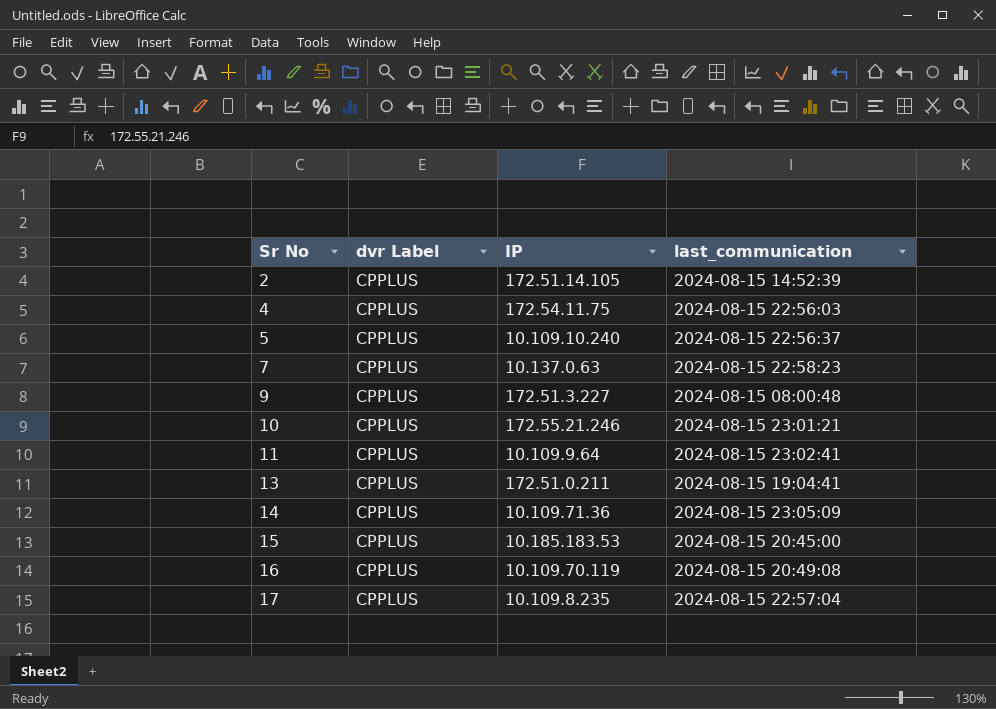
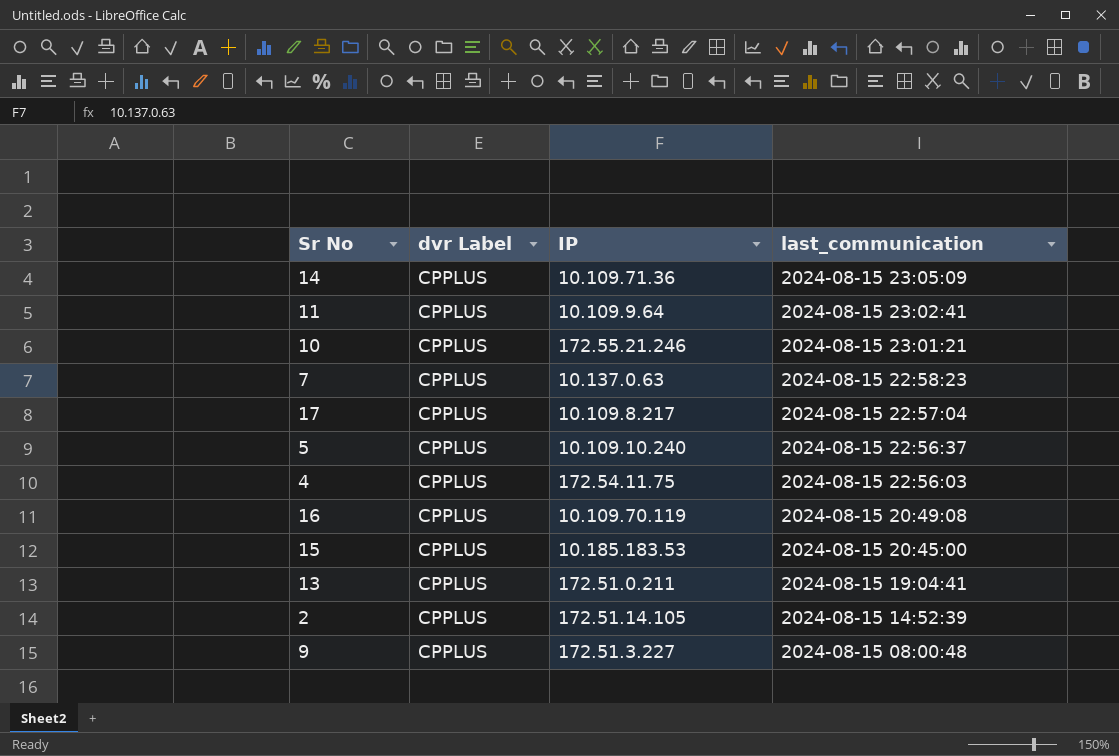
row order: Sr No ascending -> last_communication descending
17 | IP: 10.109.8.235 -> 10.109.8.217

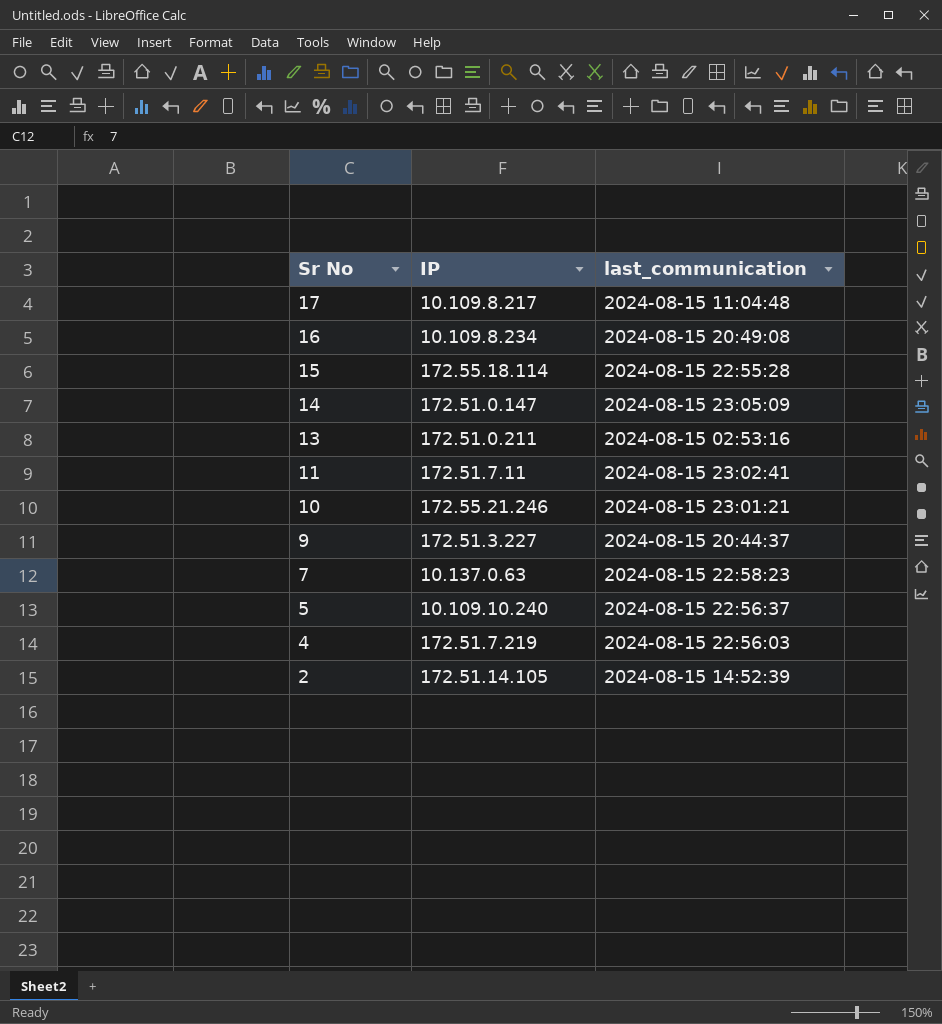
row order: last_communication descending -> Sr No descending
column dvr Label | position: 2 -> none
17 | last_communication: 2024-08-15 22:57:04 -> 2024-08-15 11:04:48
16 | IP: 10.109.70.119 -> 10.109.8.234
15 | IP: 10.185.183.53 -> 172.55.18.114
15 | last_communication: 2024-08-15 20:45:00 -> 2024-08-15 22:55:28
14 | IP: 10.109.71.36 -> 172.51.0.147
13 | last_communication: 2024-08-15 19:04:41 -> 2024-08-15 02:53:16
11 | IP: 10.109.9.64 -> 172.51.7.11
9 | last_communication: 2024-08-15 08:00:48 -> 2024-08-15 20:44:37
4 | IP: 172.54.11.75 -> 172.51.7.219

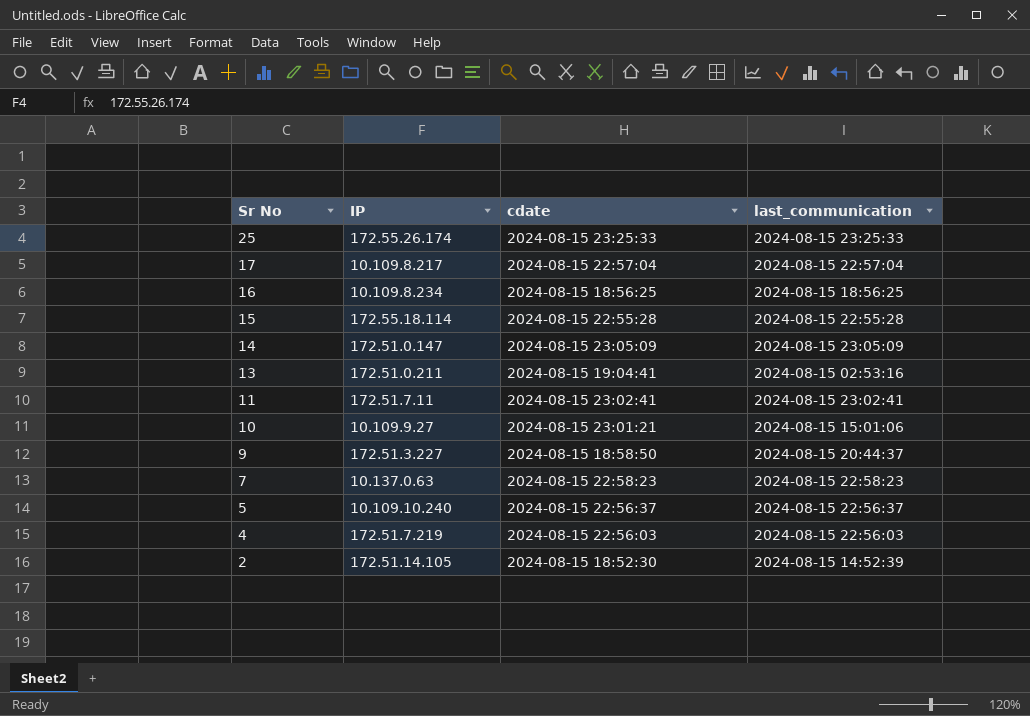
column cdate | position: none -> 3
row 25: none -> 172.55.26.174 | 2024-08-15 23:25:33 | 2024-08-15 23:25:33
17 | last_communication: 2024-08-15 11:04:48 -> 2024-08-15 22:57:04
16 | last_communication: 2024-08-15 20:49:08 -> 2024-08-15 18:56:25
10 | IP: 172.55.21.246 -> 10.109.9.27
10 | last_communication: 2024-08-15 23:01:21 -> 2024-08-15 15:01:06

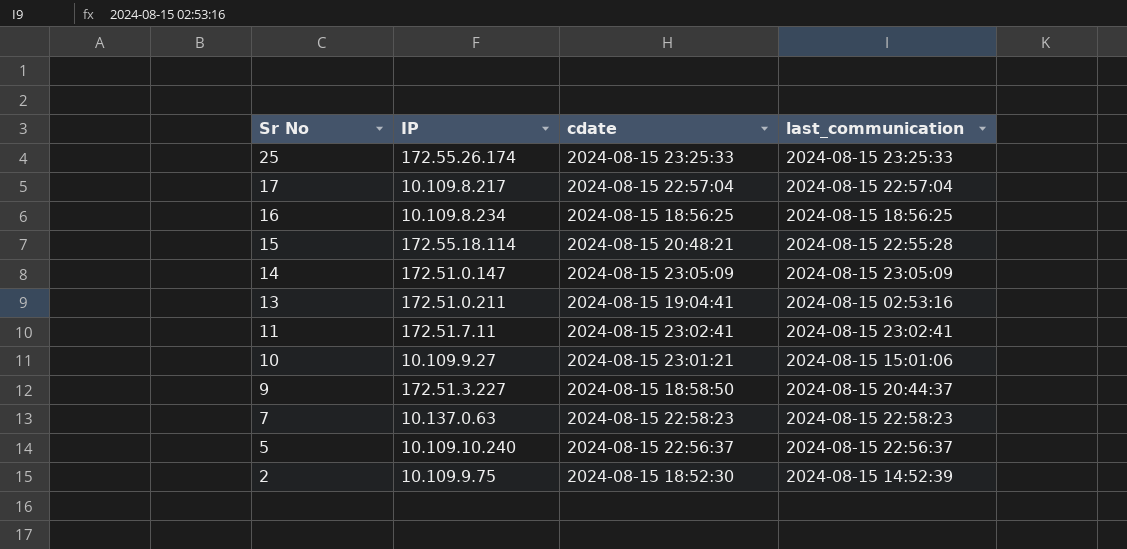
row 4: 172.51.7.219 | 2024-08-15 22:56:03 | 2024-08-15 22:56:03 -> none
15 | cdate: 2024-08-15 22:55:28 -> 2024-08-15 20:48:21
2 | IP: 172.51.14.105 -> 10.109.9.75

